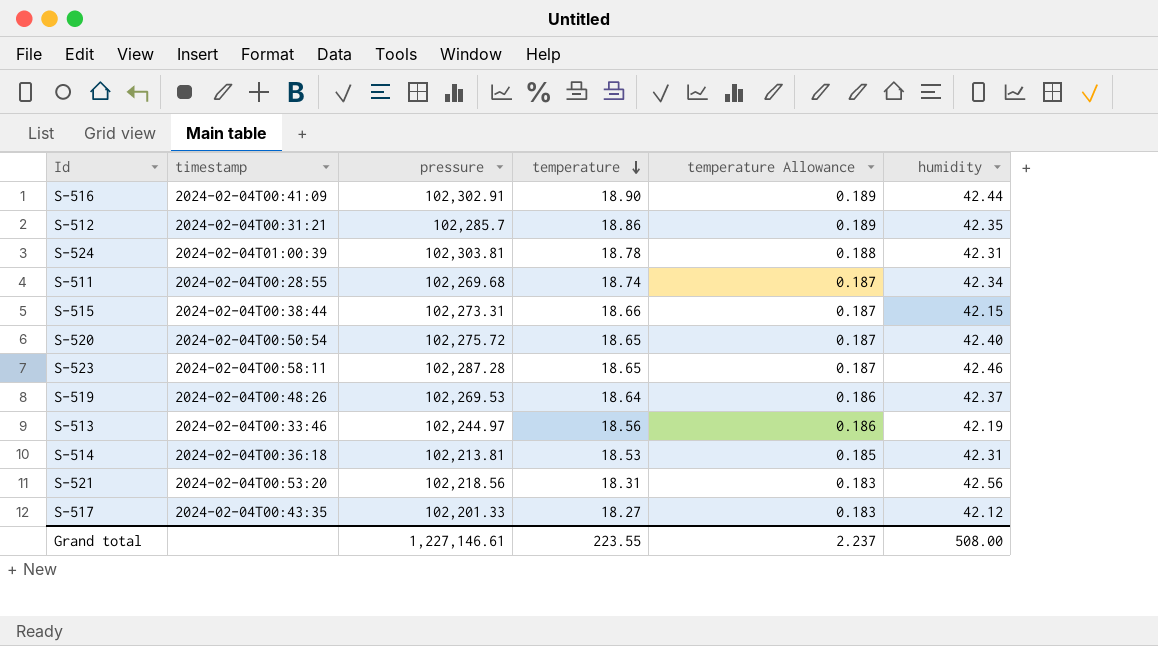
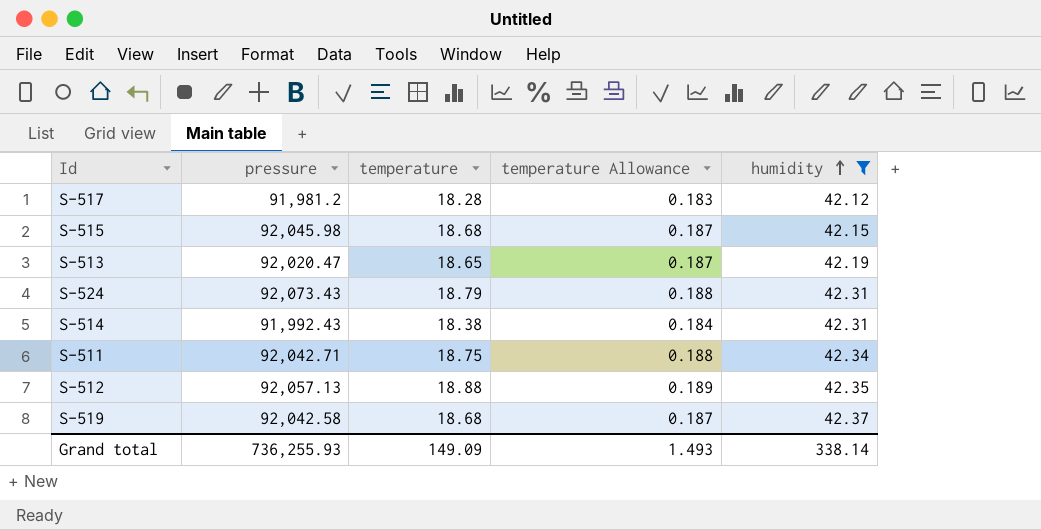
filter: none -> humidity <= 42.37
row order: temperature descending -> humidity ascending
column timestamp | position: 2 -> none
S-517 | pressure: 102,201.33 -> 91,981.2
S-517 | temperature: 18.27 -> 18.28
S-515 | pressure: 102,273.31 -> 92,045.98
S-515 | temperature: 18.66 -> 18.68
S-513 | pressure: 102,244.97 -> 92,020.47
S-513 | temperature: 18.56 -> 18.65
S-513 | temperature Allowance: 0.186 -> 0.187
S-524 | pressure: 102,303.81 -> 92,073.43
S-524 | temperature: 18.78 -> 18.79
S-514 | pressure: 102,213.81 -> 91,992.43
S-514 | temperature: 18.53 -> 18.38
S-514 | temperature Allowance: 0.185 -> 0.184
S-511 | pressure: 102,269.68 -> 92,042.71
S-511 | temperature: 18.74 -> 18.75
S-511 | temperature Allowance: 0.187 -> 0.188
S-512 | pressure: 102,285.7 -> 92,057.13
S-512 | temperature: 18.86 -> 18.88
S-519 | pressure: 102,269.53 -> 92,042.58
S-519 | temperature: 18.64 -> 18.68
S-519 | temperature Allowance: 0.186 -> 0.187
Grand total | pressure: 1,227,146.61 -> 736,255.93
Grand total | temperature: 223.55 -> 149.09
Grand total | temperature Allowance: 2.237 -> 1.493
Grand total | humidity: 508.00 -> 338.14

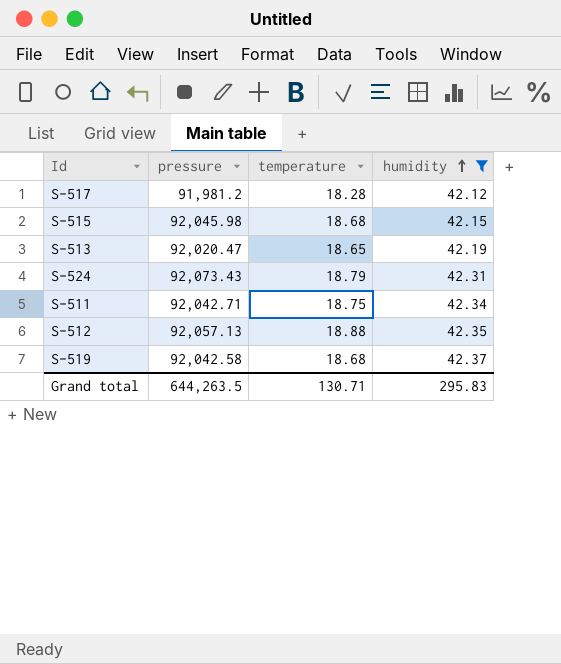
column temperature Allowance | formula: [temperature] * 0.01 -> none
row S-514: 91,992.43 | 18.38 | 0.184 | 42.31 -> none
Grand total | pressure: 736,255.93 -> 644,263.5
Grand total | temperature: 149.09 -> 130.71
Grand total | humidity: 338.14 -> 295.83

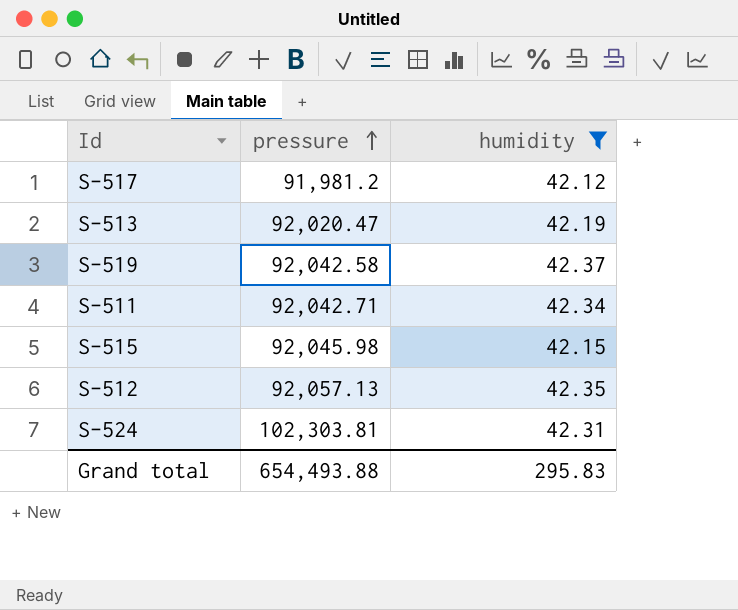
row order: humidity ascending -> pressure ascending
column temperature | position: 3 -> none
S-524 | pressure: 92,073.43 -> 102,303.81
Grand total | pressure: 644,263.5 -> 654,493.88

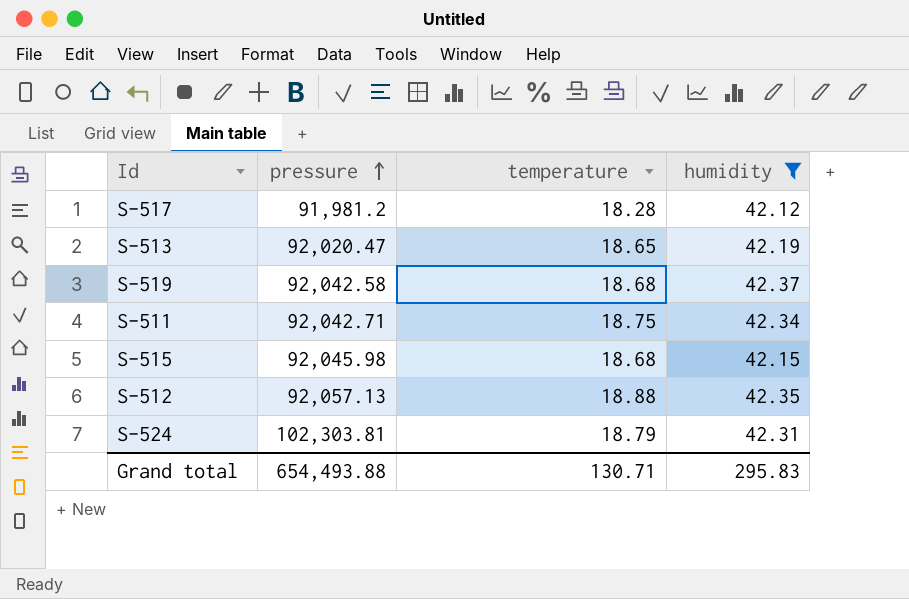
column temperature | position: none -> 3

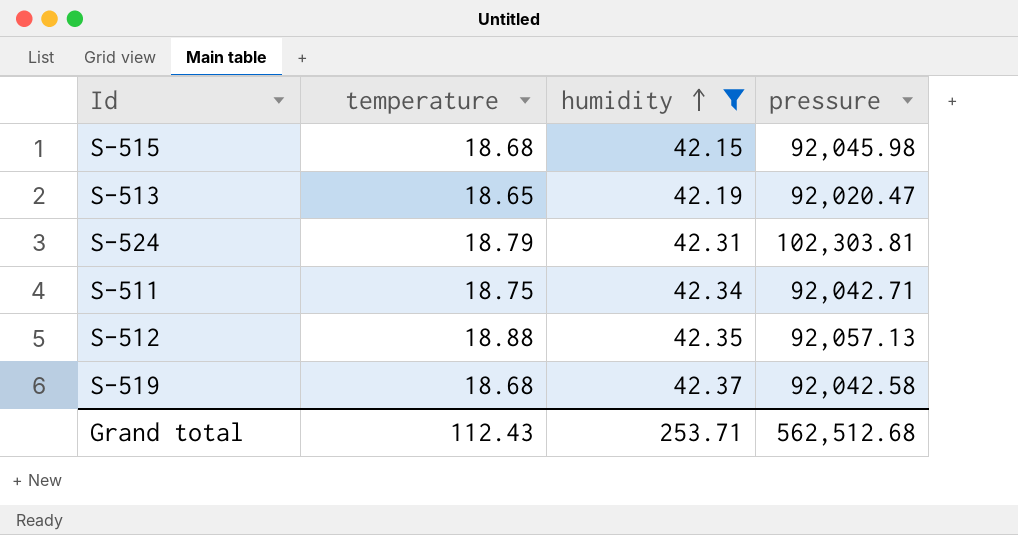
row order: pressure ascending -> humidity ascending
column pressure | position: 2 -> 4
row S-517: 91,981.2 | 18.28 | 42.12 -> none
Grand total | temperature: 130.71 -> 112.43
Grand total | humidity: 295.83 -> 253.71
Grand total | pressure: 654,493.88 -> 562,512.68

